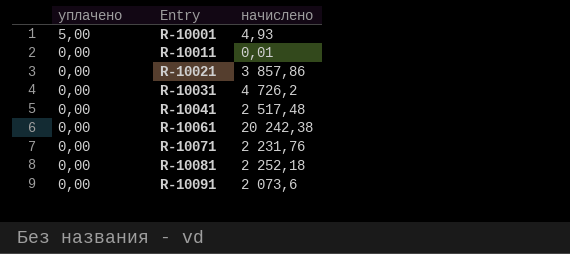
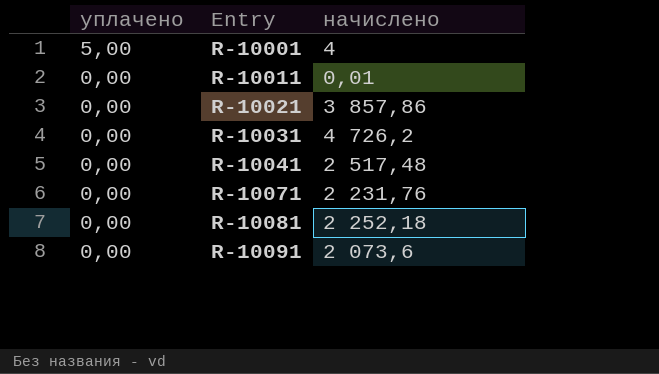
row R-10061: 0,00 | 20 242,38 -> none
R-10001 | начислено: 4,93 -> 4

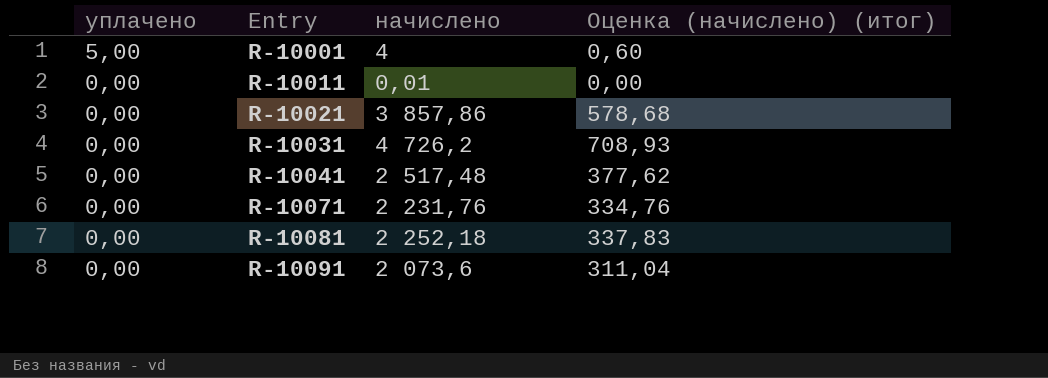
column Оценка (начислено) (итог) | formula: none -> [начислено] * 0,15

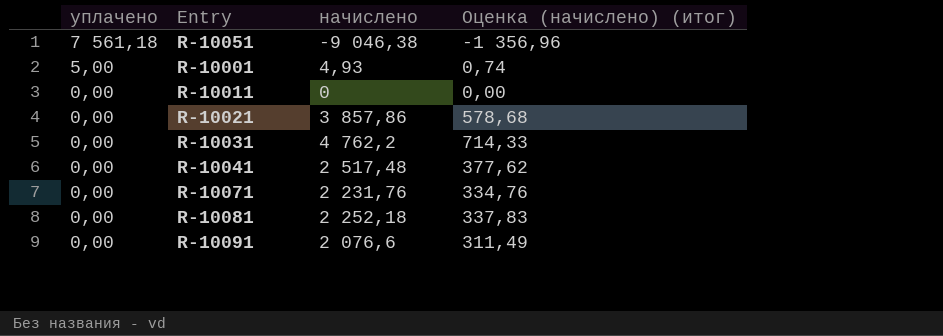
row R-10051: none -> 7 561,18 | -9 046,38 | -1 356,96
R-10001 | начислено: 4 -> 4,93
R-10001 | Оценка (начислено) (итог): 0,60 -> 0,74
R-10011 | начислено: 0,01 -> 0
R-10031 | начислено: 4 726,2 -> 4 762,2
R-10031 | Оценка (начислено) (итог): 708,93 -> 714,33
R-10091 | начислено: 2 073,6 -> 2 076,6
R-10091 | Оценка (начислено) (итог): 311,04 -> 311,49

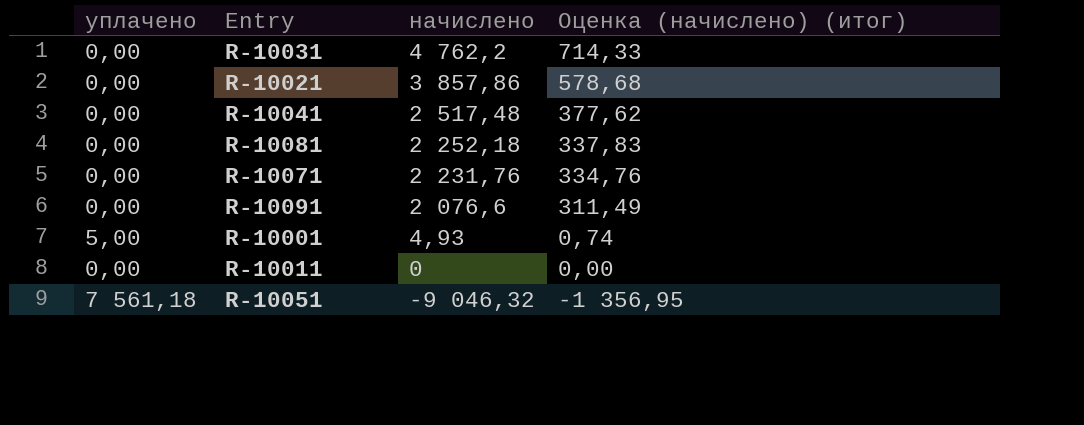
row order: уплачено descending -> начислено descending
R-10051 | начислено: -9 046,38 -> -9 046,32
R-10051 | Оценка (начислено) (итог): -1 356,96 -> -1 356,95

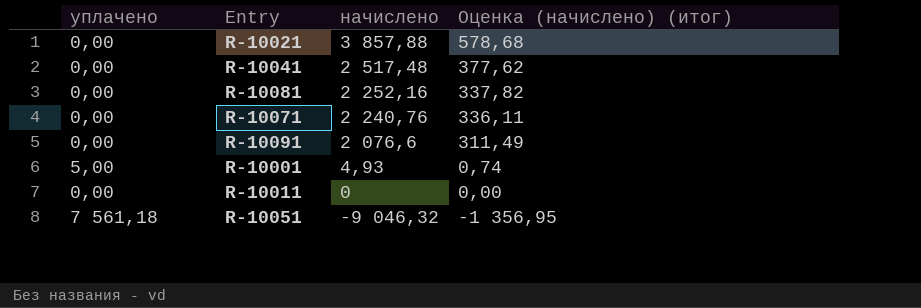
row R-10031: 0,00 | 4 762,2 | 714,33 -> none
R-10021 | начислено: 3 857,86 -> 3 857,88
R-10081 | начислено: 2 252,18 -> 2 252,16
R-10081 | Оценка (начислено) (итог): 337,83 -> 337,82
R-10071 | начислено: 2 231,76 -> 2 240,76
R-10071 | Оценка (начислено) (итог): 334,76 -> 336,11

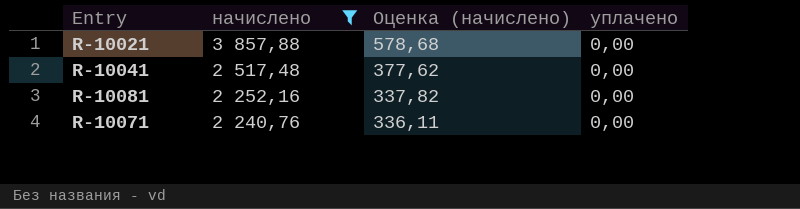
filter: none -> начислено >= 2 240,76
column name: Оценка (начислено) (итог) -> Оценка (начислено)
column уплачено | position: 1 -> 4

